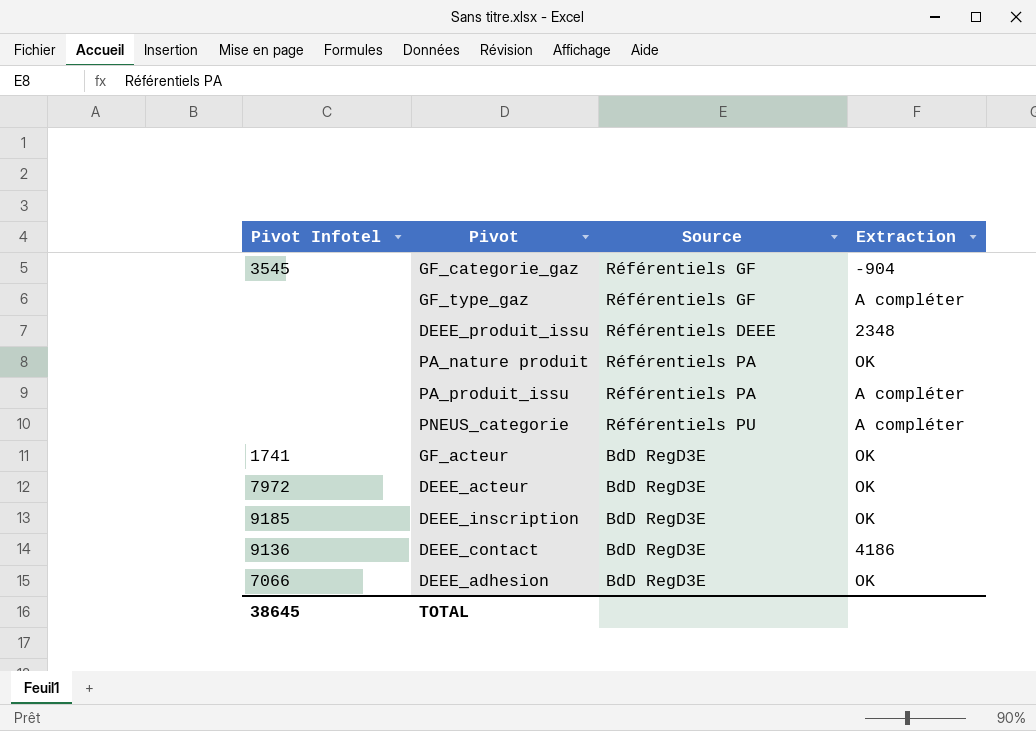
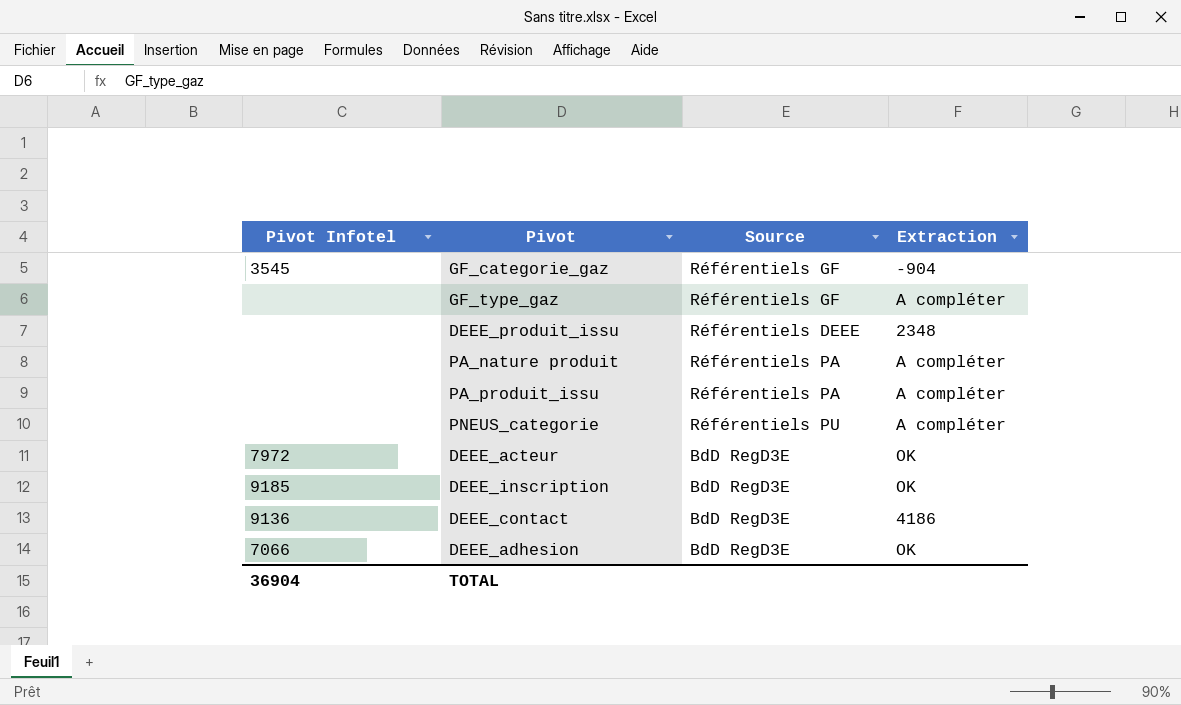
row GF_acteur: 1741 | BdD RegD3E | OK -> none
PA_nature produit | Extraction: OK -> A compléter
TOTAL | Pivot Infotel: 38645 -> 36904

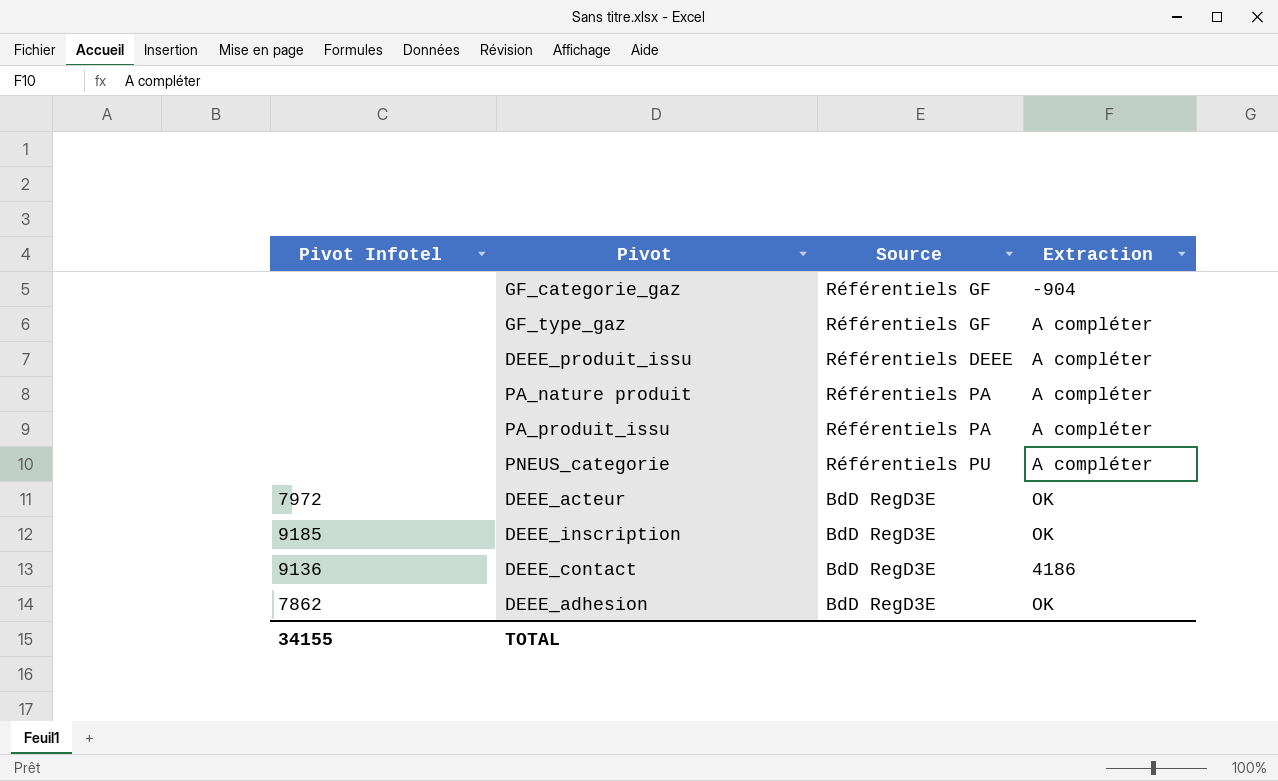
GF_categorie_gaz | Pivot Infotel: 3545 -> none
DEEE_produit_issu | Extraction: 2348 -> A compléter
DEEE_adhesion | Pivot Infotel: 7066 -> 7862
TOTAL | Pivot Infotel: 36904 -> 34155

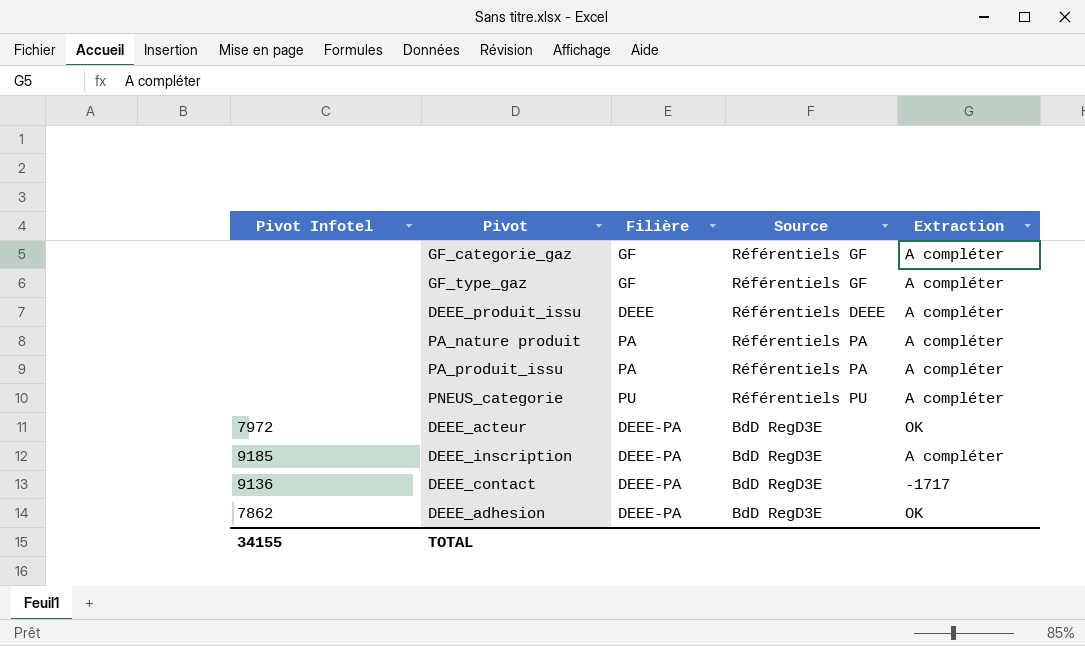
column Filière | position: none -> 3
GF_categorie_gaz | Extraction: -904 -> A compléter
DEEE_inscription | Extraction: OK -> A compléter
DEEE_contact | Extraction: 4186 -> -1717

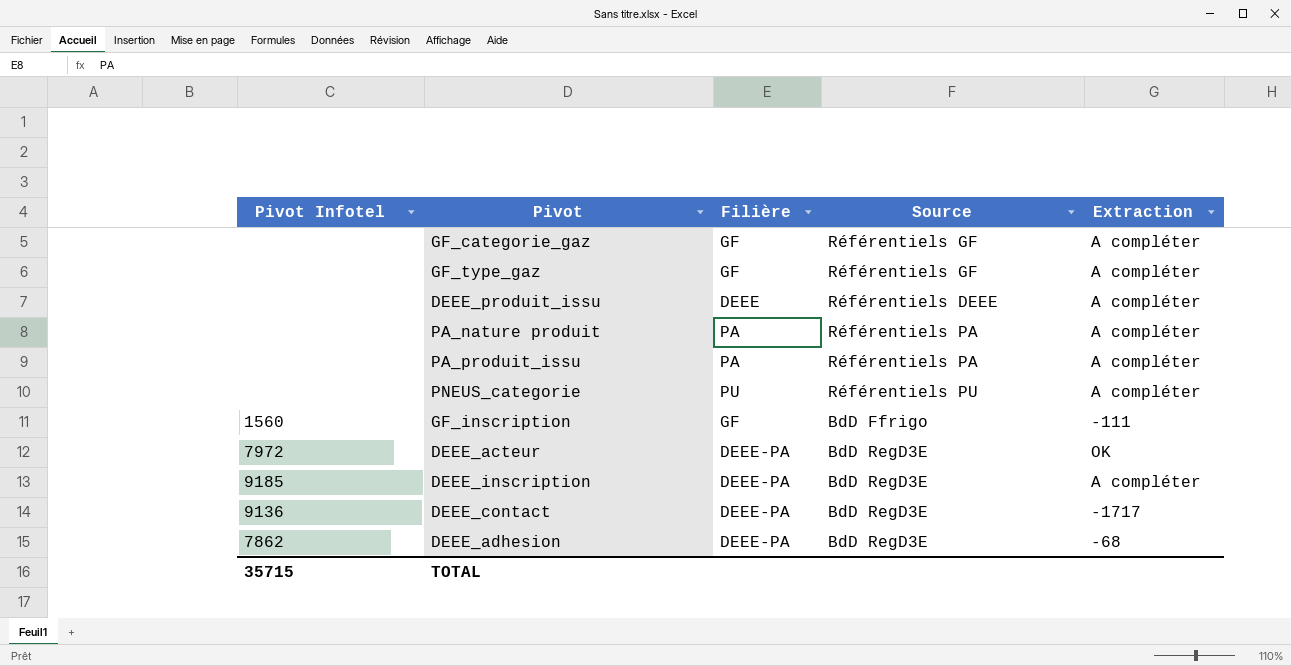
row GF_inscription: none -> 1560 | GF | BdD Ffrigo | -111
DEEE_adhesion | Extraction: OK -> -68
TOTAL | Pivot Infotel: 34155 -> 35715

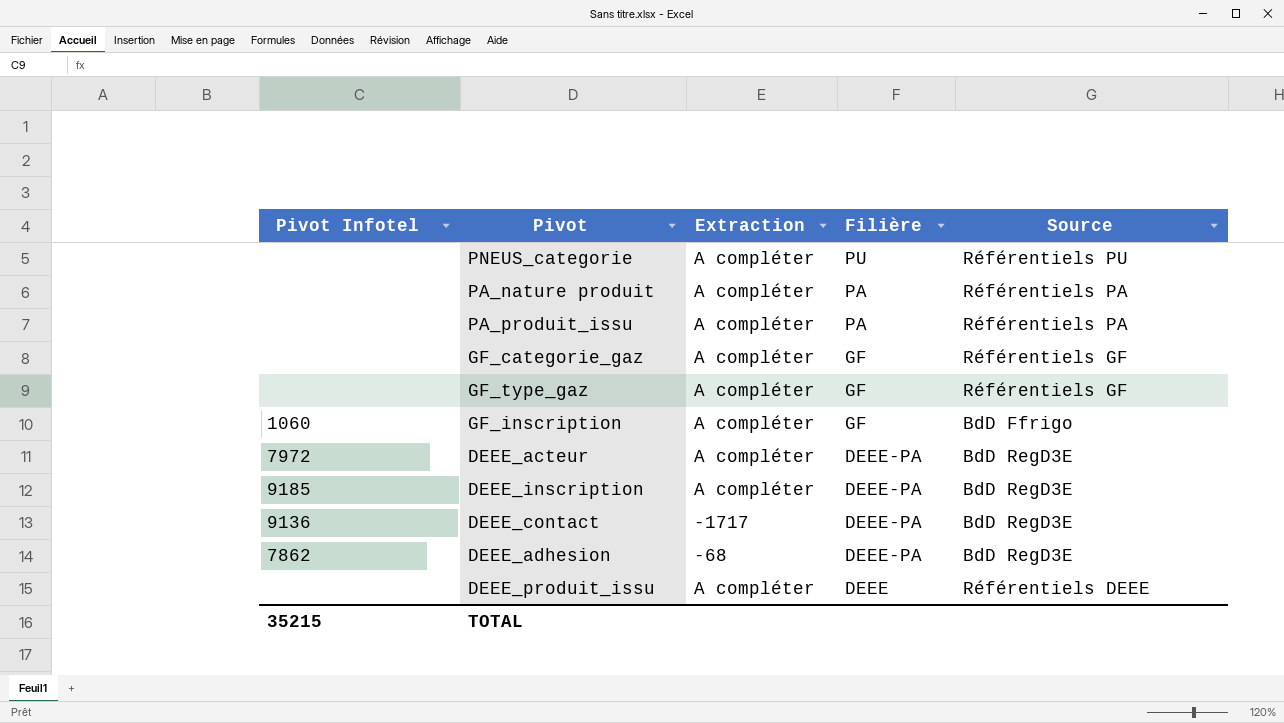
row order: none -> Filière descending
column Extraction | position: 5 -> 3
GF_inscription | Pivot Infotel: 1560 -> 1060
GF_inscription | Extraction: -111 -> A compléter
DEEE_acteur | Extraction: OK -> A compléter
TOTAL | Pivot Infotel: 35715 -> 35215

